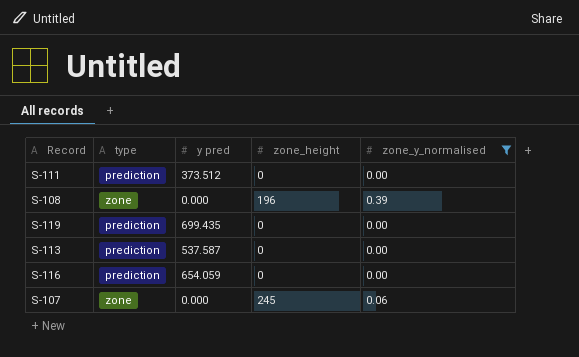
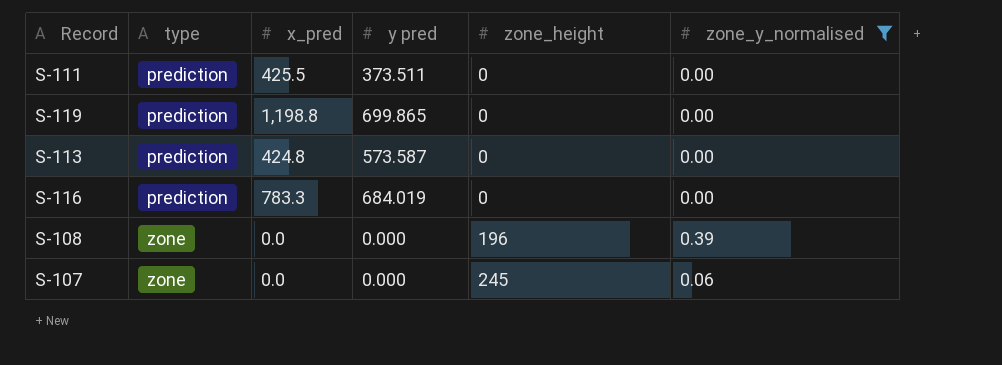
row order: none -> type ascending
column x_pred | position: none -> 3
S-111 | y pred: 373.512 -> 373.511
S-119 | y pred: 699.435 -> 699.865
S-113 | y pred: 537.587 -> 573.587
S-116 | y pred: 654.059 -> 684.019

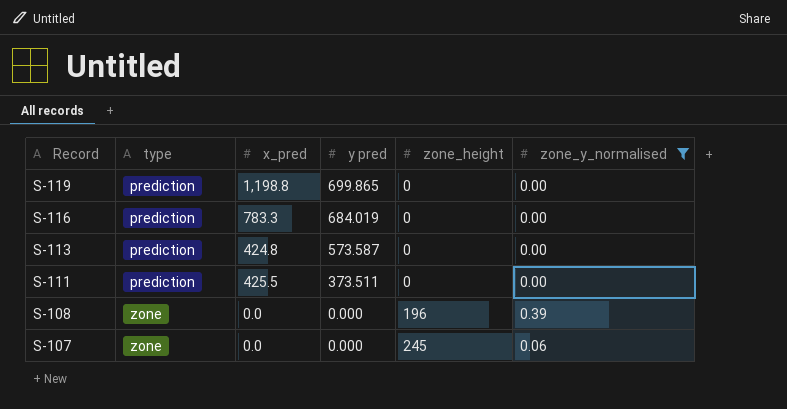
row order: type ascending -> Record descending

